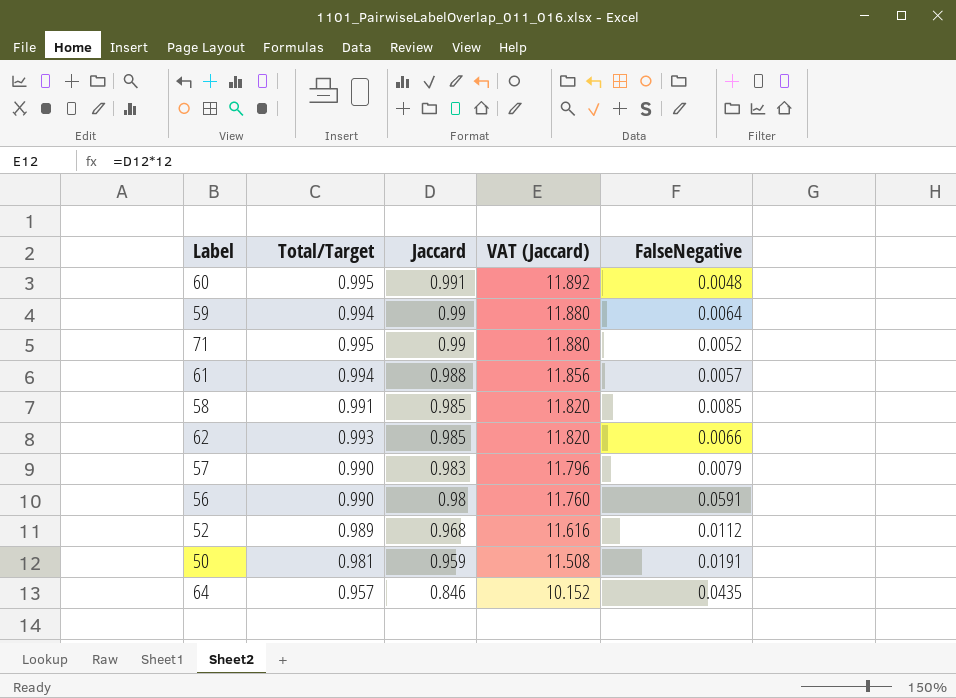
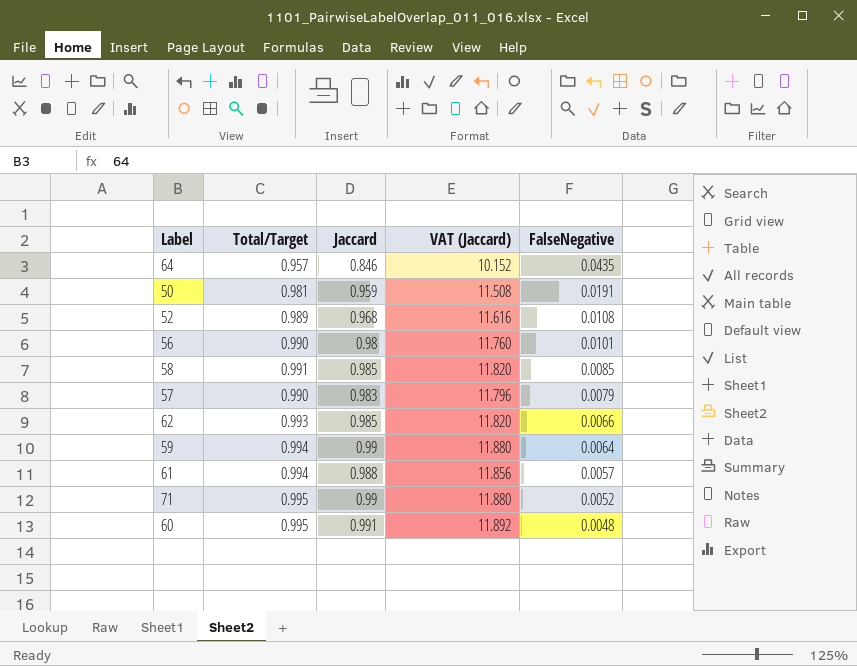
row order: Jaccard descending -> FalseNegative descending
52 | FalseNegative: 0.0112 -> 0.0108
56 | FalseNegative: 0.0591 -> 0.0101

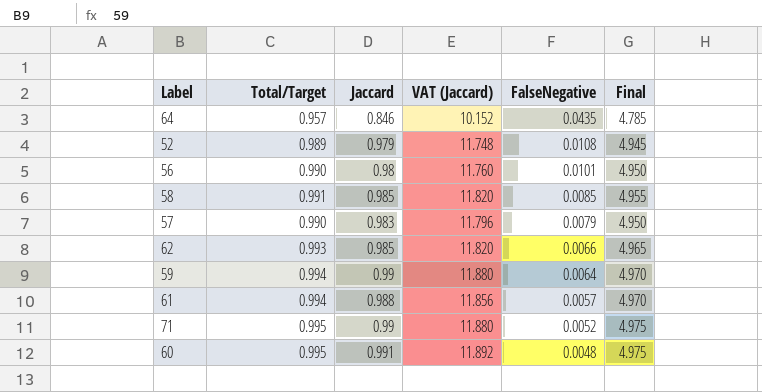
column Final | formula: none -> [Total/Target] * 5
row 50: 0.981 | 0.959 | 11.508 | 0.0191 -> none
52 | Jaccard: 0.968 -> 0.979
52 | VAT (Jaccard): 11.616 -> 11.748

